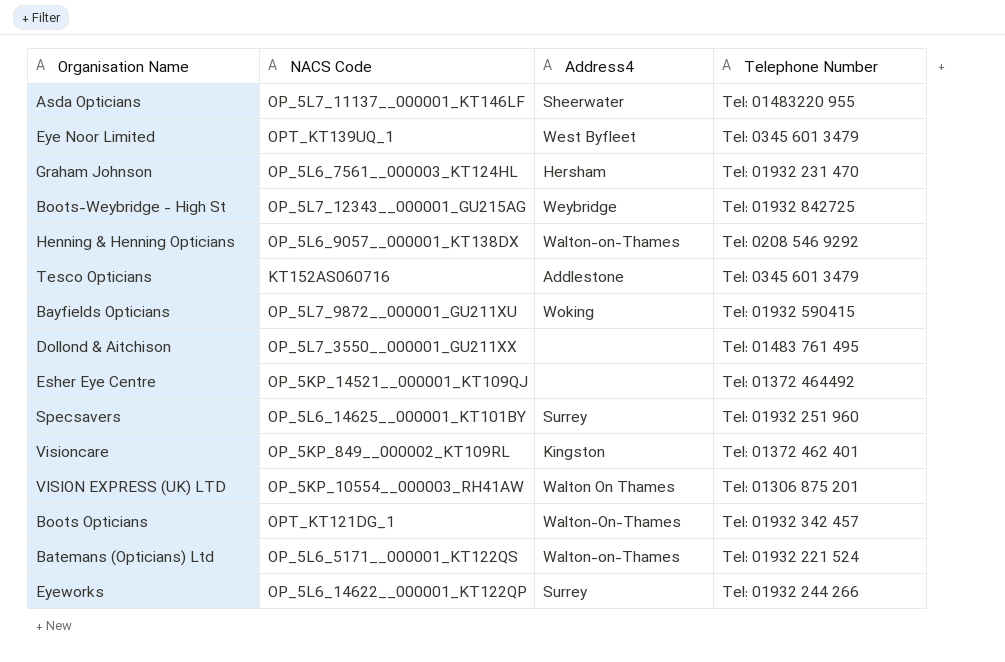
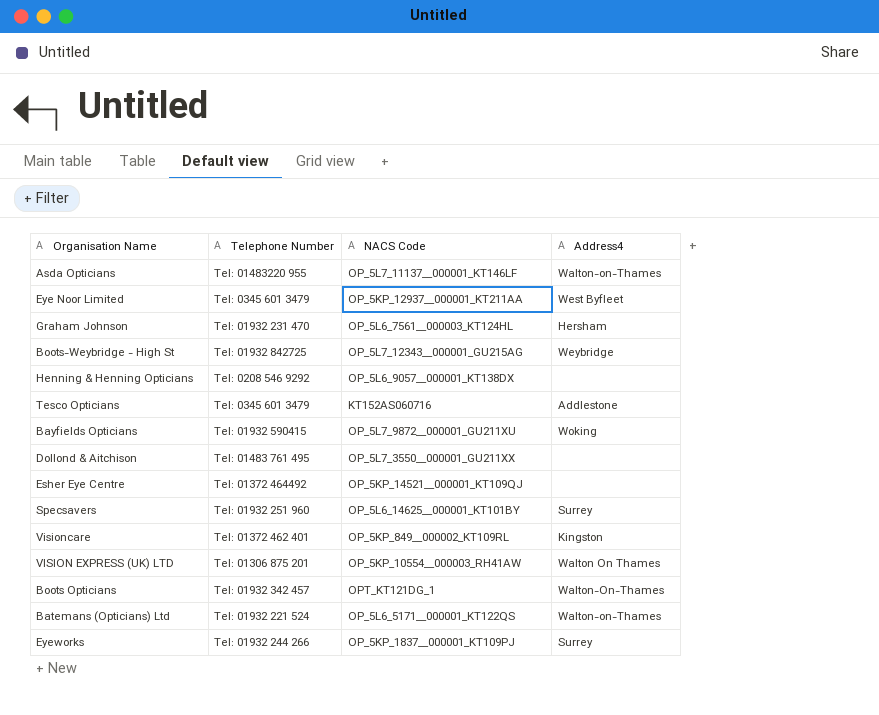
column Telephone Number | position: 4 -> 2
Asda Opticians | Address4: Sheerwater -> Walton-on-Thames
Eye Noor Limited | NACS Code: OPT_KT139UQ_1 -> OP_5KP_12937__000001_KT211AA
Henning & Henning Opticians | Address4: Walton-on-Thames -> none
Eyeworks | NACS Code: OP_5L6_14622__000001_KT122QP -> OP_5KP_1837__000001_KT109PJ

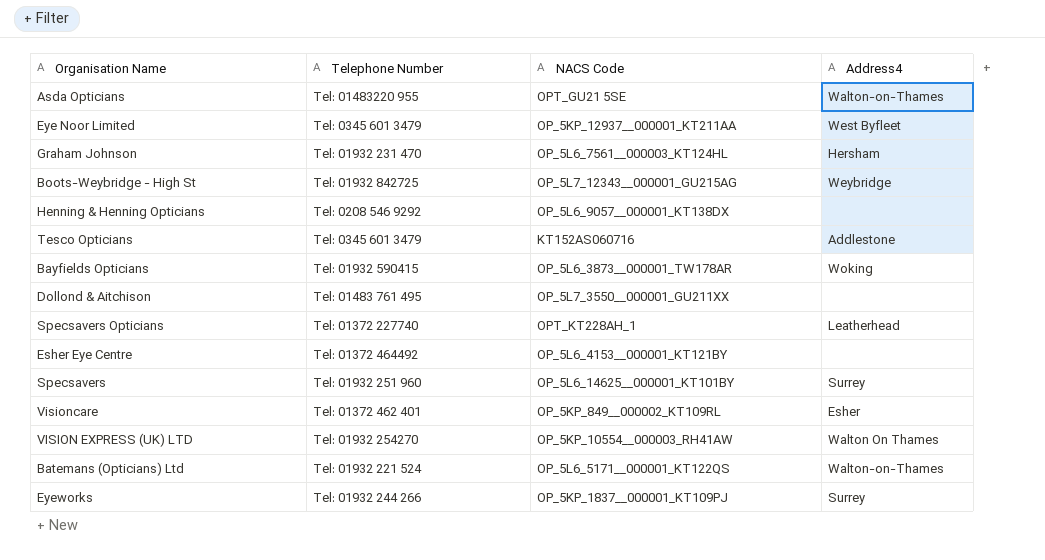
row Boots Opticians: Tel: 01932 342 457 | OPT_KT121DG_1 | Walton-On-Thames -> none
Asda Opticians | NACS Code: OP_5L7_11137__000001_KT146LF -> OPT_GU21 5SE
Bayfields Opticians | NACS Code: OP_5L7_9872__000001_GU211XU -> OP_5L6_3873__000001_TW178AR
row Specsavers Opticians: none -> Tel: 01372 227740 | OPT_KT228AH_1 | Leatherhead
Esher Eye Centre | NACS Code: OP_5KP_14521__000001_KT109QJ -> OP_5L6_4153__000001_KT121BY
Visioncare | Address4: Kingston -> Esher
VISION EXPRESS (UK) LTD | Telephone Number: Tel: 01306 875 201 -> Tel: 01932 254270

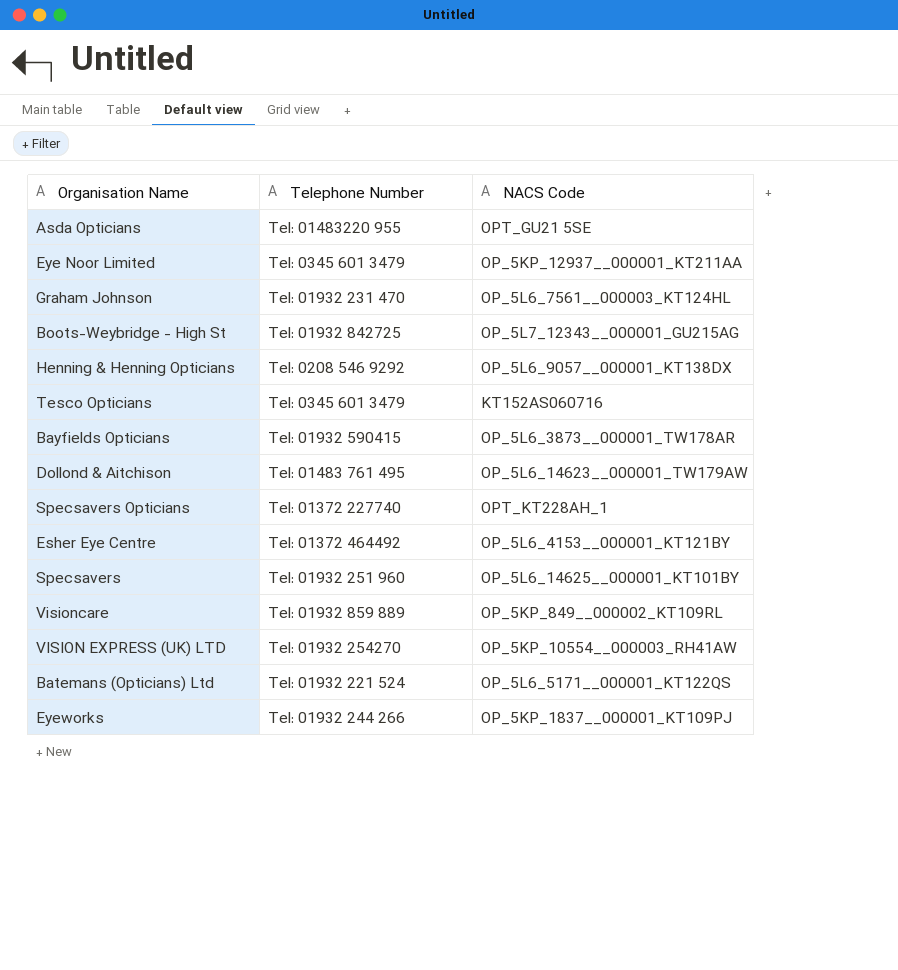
column Address4 | position: 4 -> none
Dollond & Aitchison | NACS Code: OP_5L7_3550__000001_GU211XX -> OP_5L6_14623__000001_TW179AW
Visioncare | Telephone Number: Tel: 01372 462 401 -> Tel: 01932 859 889

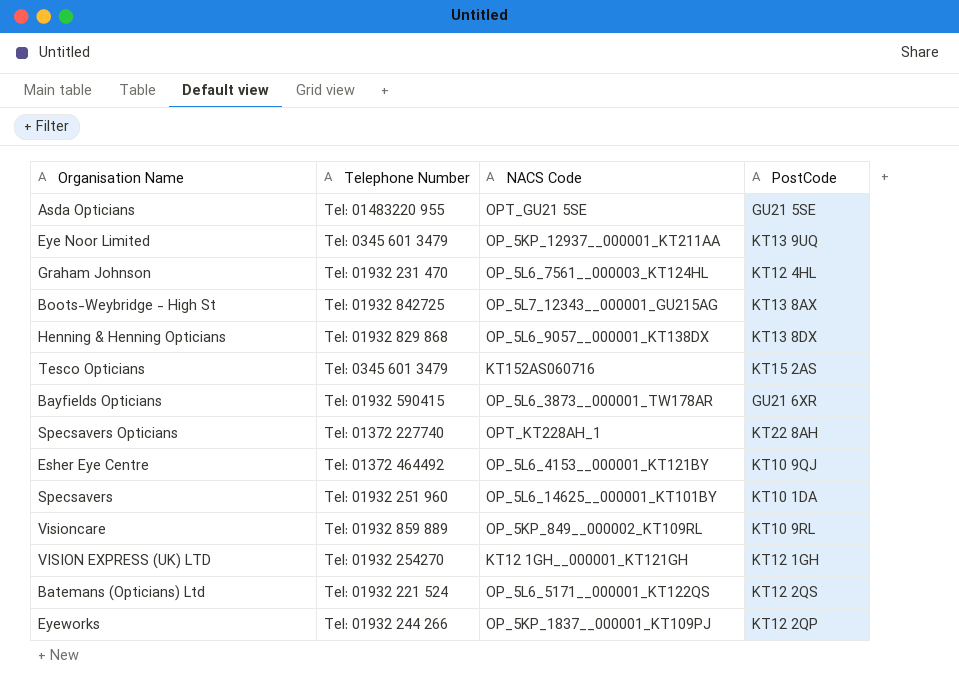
column PostCode | position: none -> 4
row Dollond & Aitchison: Tel: 01483 761 495 | OP_5L6_14623__000001_TW179AW -> none
Henning & Henning Opticians | Telephone Number: Tel: 0208 546 9292 -> Tel: 01932 829 868
VISION EXPRESS (UK) LTD | NACS Code: OP_5KP_10554__000003_RH41AW -> KT12 1GH__000001_KT121GH

